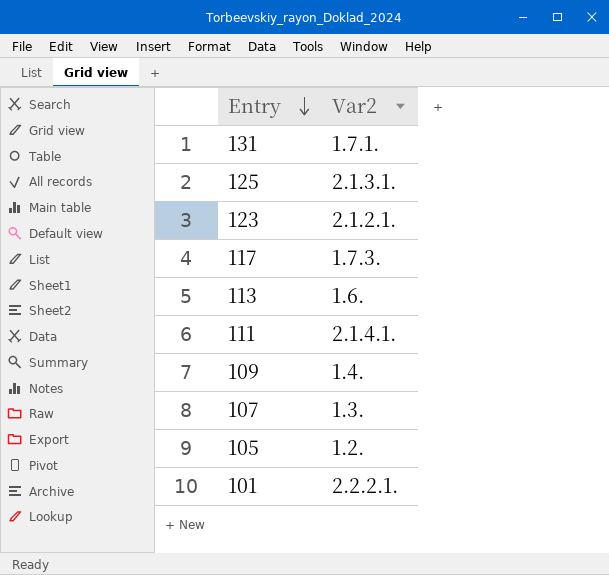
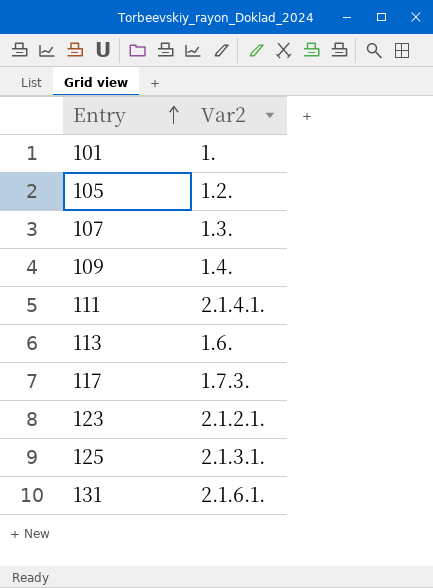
row order: Entry descending -> Entry ascending
101 | Var2: 2.2.2.1. -> 1.
131 | Var2: 1.7.1. -> 2.1.6.1.

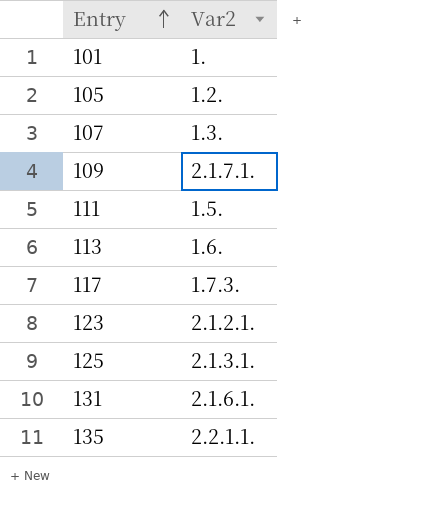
109 | Var2: 1.4. -> 2.1.7.1.
111 | Var2: 2.1.4.1. -> 1.5.
row 135: none -> 2.2.1.1.

